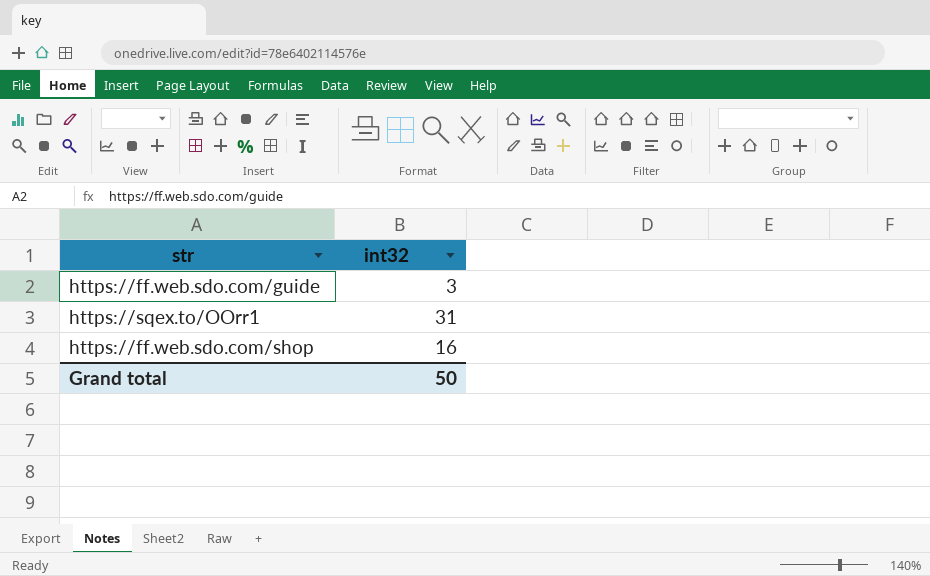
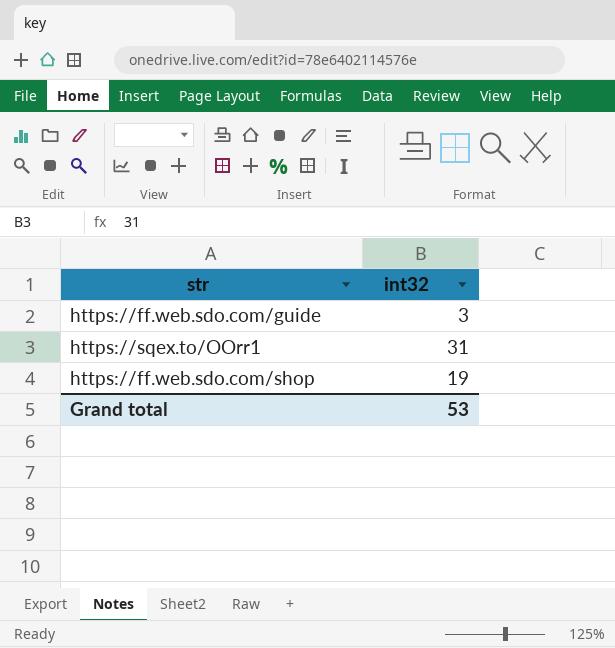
https://ff.web.sdo.com/shop | int32: 16 -> 19
Grand total | int32: 50 -> 53

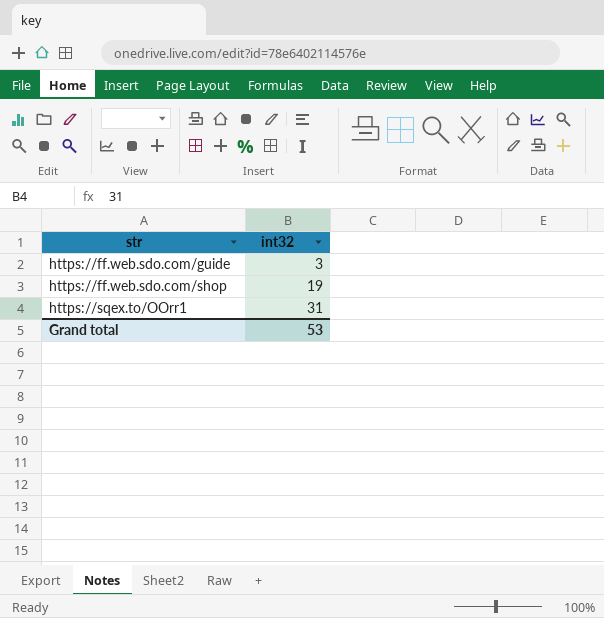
row order: none -> str ascending

